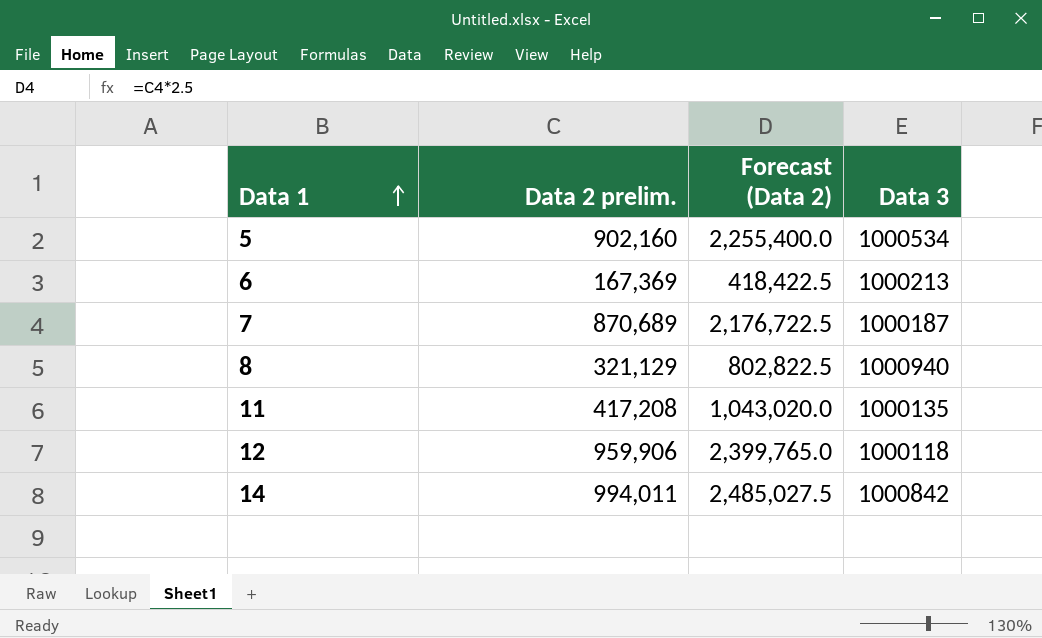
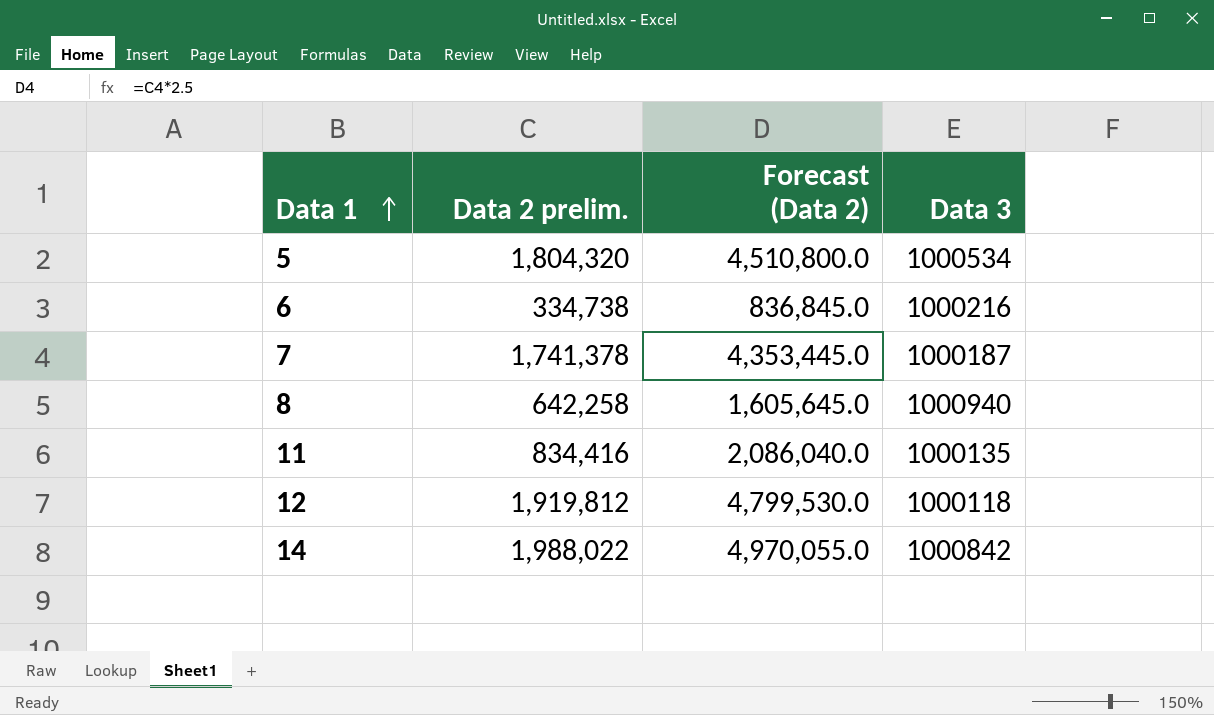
5 | Data 2 prelim.: 902,160 -> 1,804,320
5 | Forecast (Data 2): 2,255,400.0 -> 4,510,800.0
6 | Data 2 prelim.: 167,369 -> 334,738
6 | Forecast (Data 2): 418,422.5 -> 836,845.0
6 | Data 3: 1000213 -> 1000216
7 | Data 2 prelim.: 870,689 -> 1,741,378
7 | Forecast (Data 2): 2,176,722.5 -> 4,353,445.0
8 | Data 2 prelim.: 321,129 -> 642,258
8 | Forecast (Data 2): 802,822.5 -> 1,605,645.0
11 | Data 2 prelim.: 417,208 -> 834,416
11 | Forecast (Data 2): 1,043,020.0 -> 2,086,040.0
12 | Data 2 prelim.: 959,906 -> 1,919,812
12 | Forecast (Data 2): 2,399,765.0 -> 4,799,530.0
14 | Data 2 prelim.: 994,011 -> 1,988,022
14 | Forecast (Data 2): 2,485,027.5 -> 4,970,055.0

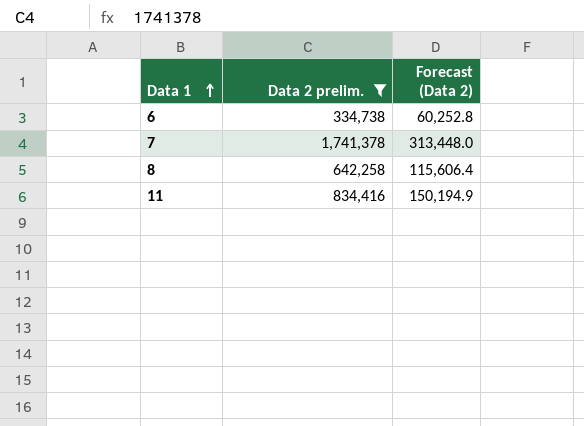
filter: none -> Data 2 prelim. <= 1,741,378
column Data 3 | position: 4 -> none
column Forecast (Data 2) | formula: [Data 2 prelim.] * 2.5 -> [Data 2 prelim.] * 0.18

